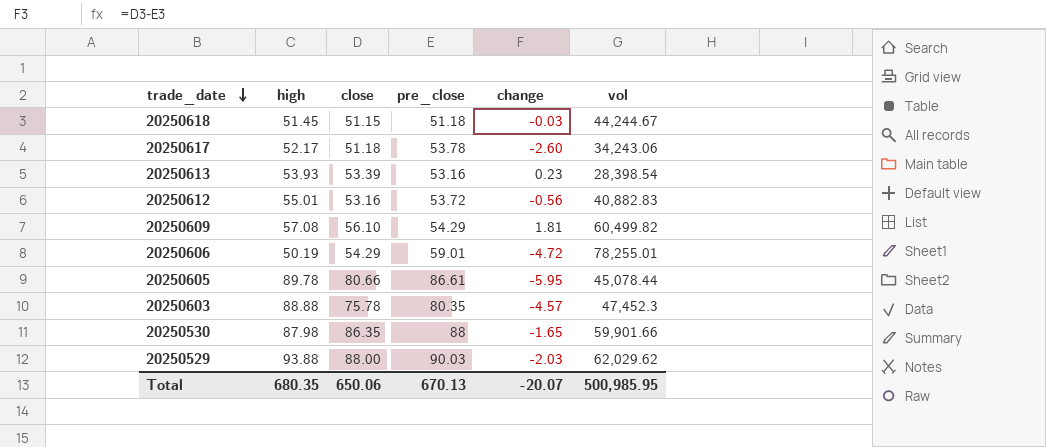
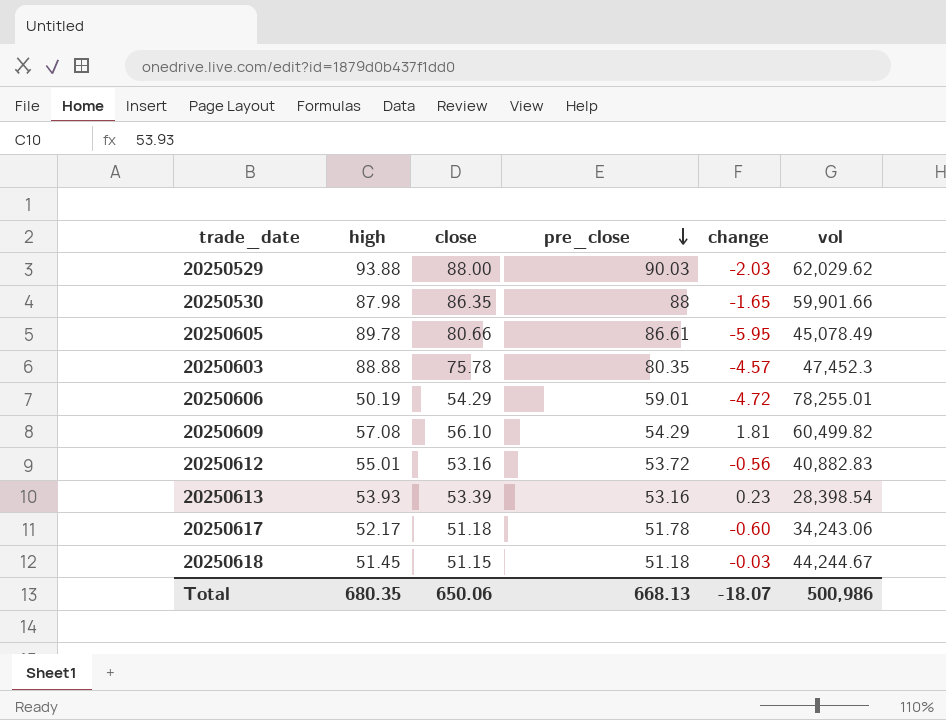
row order: trade_date descending -> pre_close descending
20250605 | vol: 45,078.44 -> 45,078.49
20250617 | pre_close: 53.78 -> 51.78
20250617 | change: -2.60 -> -0.60
Total | pre_close: 670.13 -> 668.13
Total | change: -20.07 -> -18.07
Total | vol: 500,985.95 -> 500,986

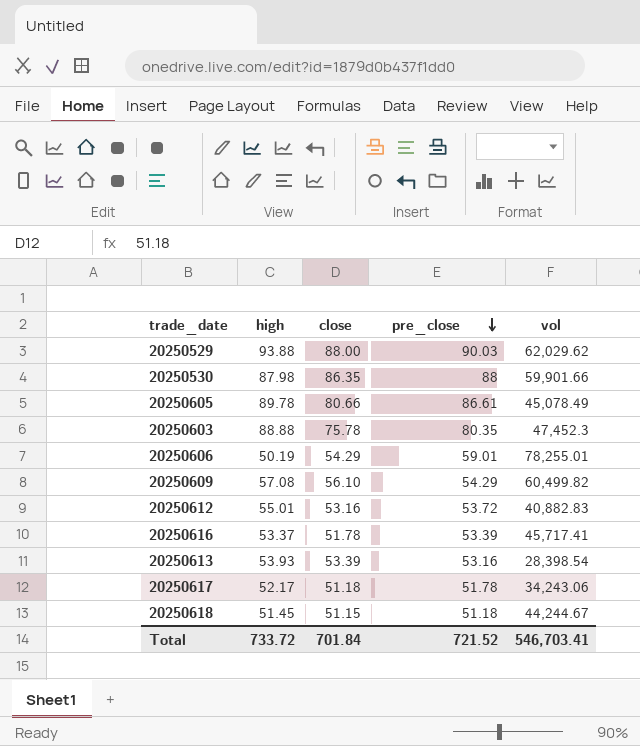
column change | formula: [close] - [pre_close] -> none
row 20250616: none -> 53.37 | 51.78 | 53.39 | 45,717.41
Total | high: 680.35 -> 733.72
Total | close: 650.06 -> 701.84
Total | pre_close: 668.13 -> 721.52
Total | vol: 500,986 -> 546,703.41

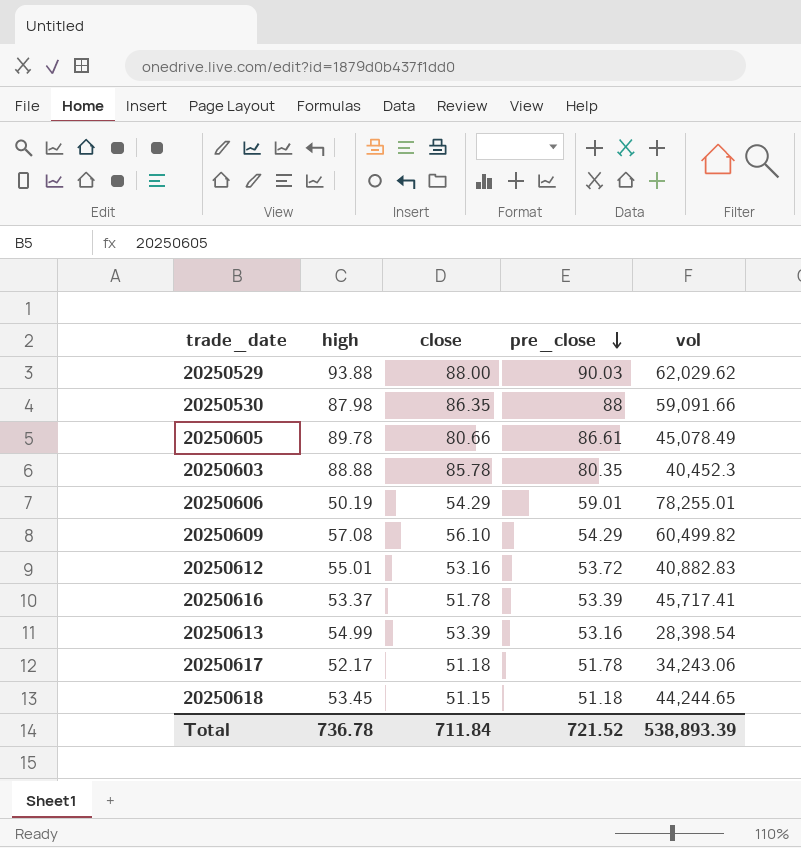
20250530 | vol: 59,901.66 -> 59,091.66
20250603 | close: 75.78 -> 85.78
20250603 | vol: 47,452.3 -> 40,452.3
20250613 | high: 53.93 -> 54.99
20250618 | high: 51.45 -> 53.45
20250618 | vol: 44,244.67 -> 44,244.65
Total | high: 733.72 -> 736.78
Total | close: 701.84 -> 711.84
Total | vol: 546,703.41 -> 538,893.39

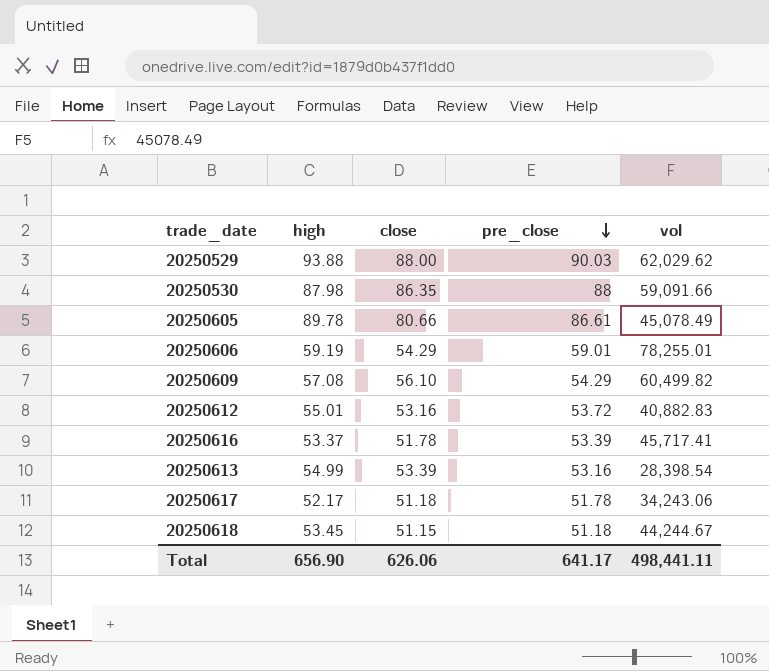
row 20250603: 88.88 | 85.78 | 80.35 | 40,452.3 -> none
20250606 | high: 50.19 -> 59.19
20250618 | vol: 44,244.65 -> 44,244.67
Total | high: 736.78 -> 656.90
Total | close: 711.84 -> 626.06
Total | pre_close: 721.52 -> 641.17
Total | vol: 538,893.39 -> 498,441.11

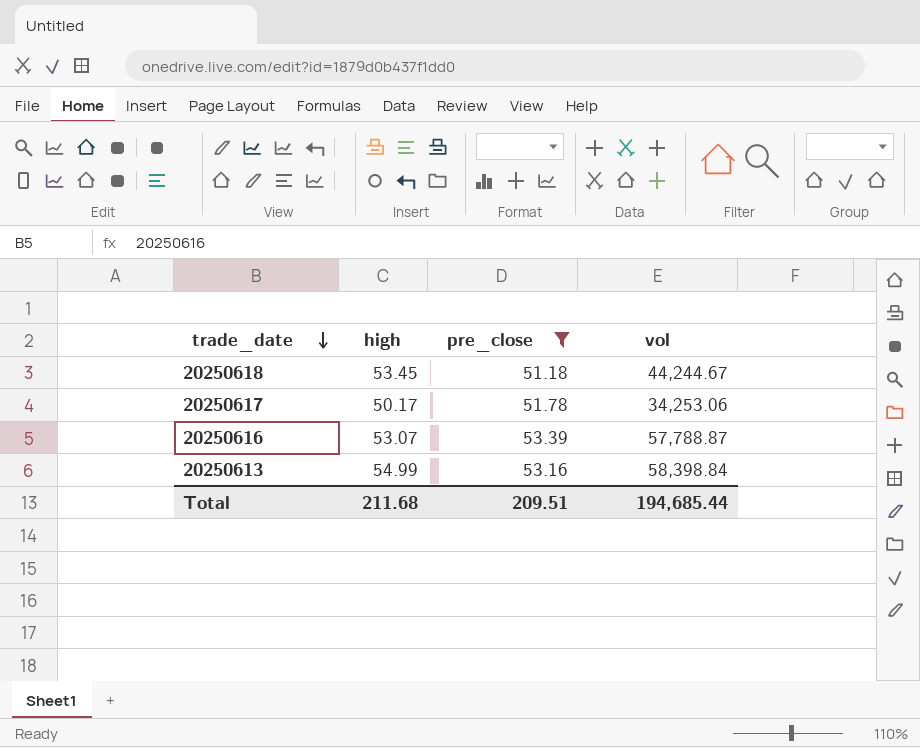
filter: none -> pre_close <= 53.39
row order: pre_close descending -> trade_date descending
column close | position: 3 -> none
20250617 | high: 52.17 -> 50.17
20250617 | vol: 34,243.06 -> 34,253.06
20250616 | high: 53.37 -> 53.07
20250616 | vol: 45,717.41 -> 57,788.87
20250613 | vol: 28,398.54 -> 58,398.84
Total | high: 656.90 -> 211.68
Total | pre_close: 641.17 -> 209.51
Total | vol: 498,441.11 -> 194,685.44

